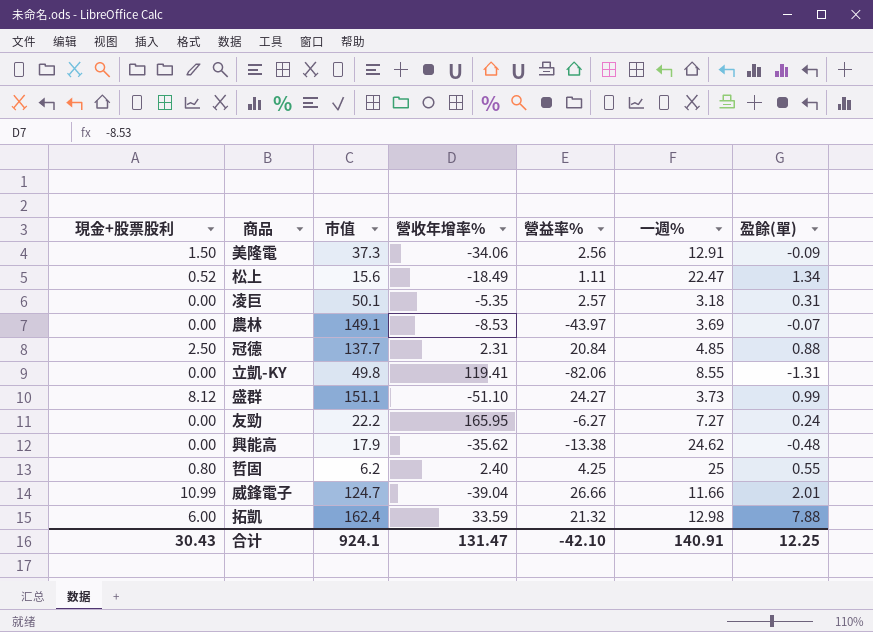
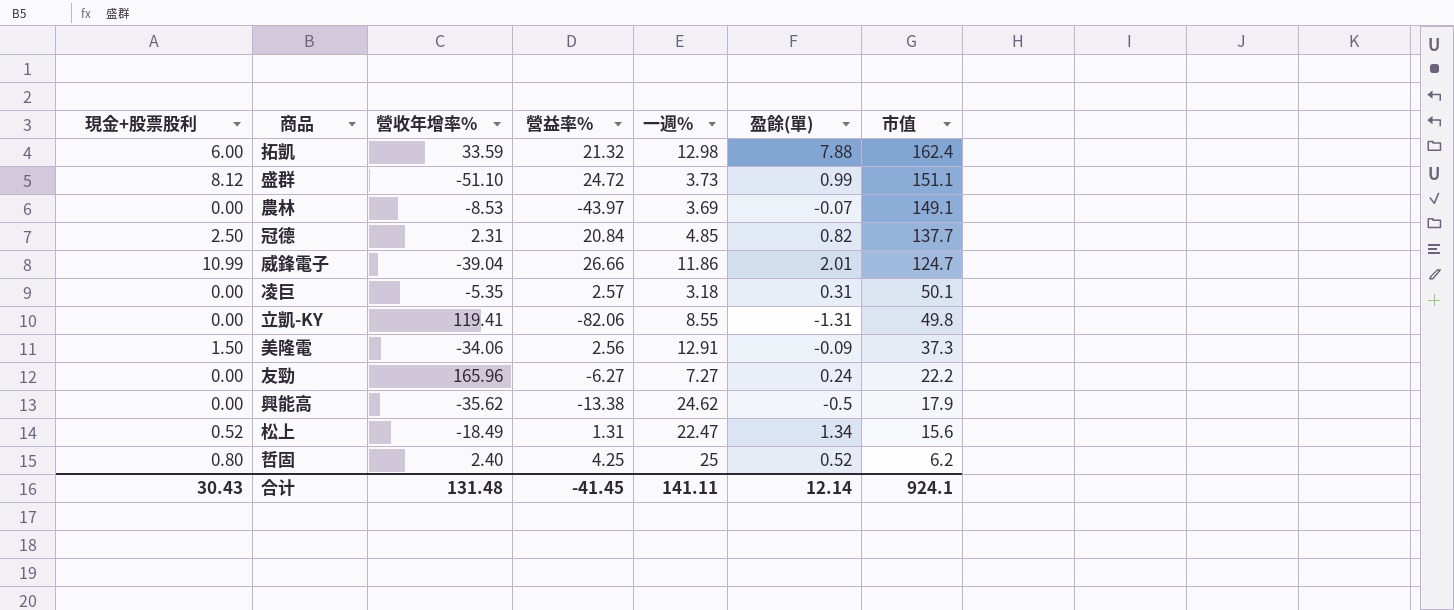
row order: none -> 市值 descending
column 市值 | position: 3 -> 7
盛群 | 營益率%: 24.27 -> 24.72
冠德 | 盈餘(單): 0.88 -> 0.82
威鋒電子 | 一週%: 11.66 -> 11.86
友勁 | 營收年增率%: 165.95 -> 165.96
興能高 | 盈餘(單): -0.48 -> -0.5
松上 | 營益率%: 1.11 -> 1.31
哲固 | 盈餘(單): 0.55 -> 0.52
合计 | 營收年增率%: 131.47 -> 131.48
合计 | 營益率%: -42.10 -> -41.45
合计 | 一週%: 140.91 -> 141.11
合计 | 盈餘(單): 12.25 -> 12.14

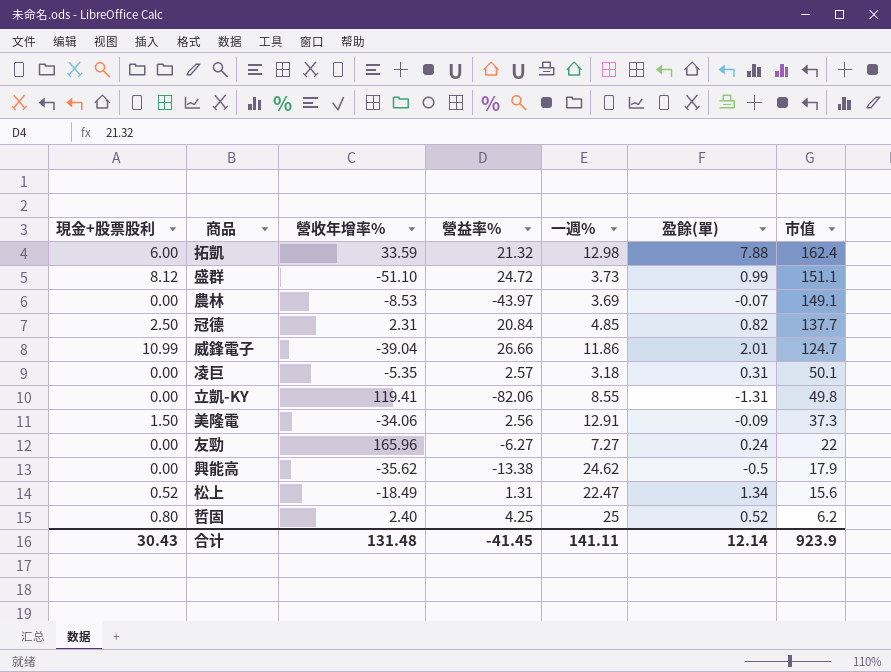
友勁 | 市值: 22.2 -> 22
合计 | 市值: 924.1 -> 923.9

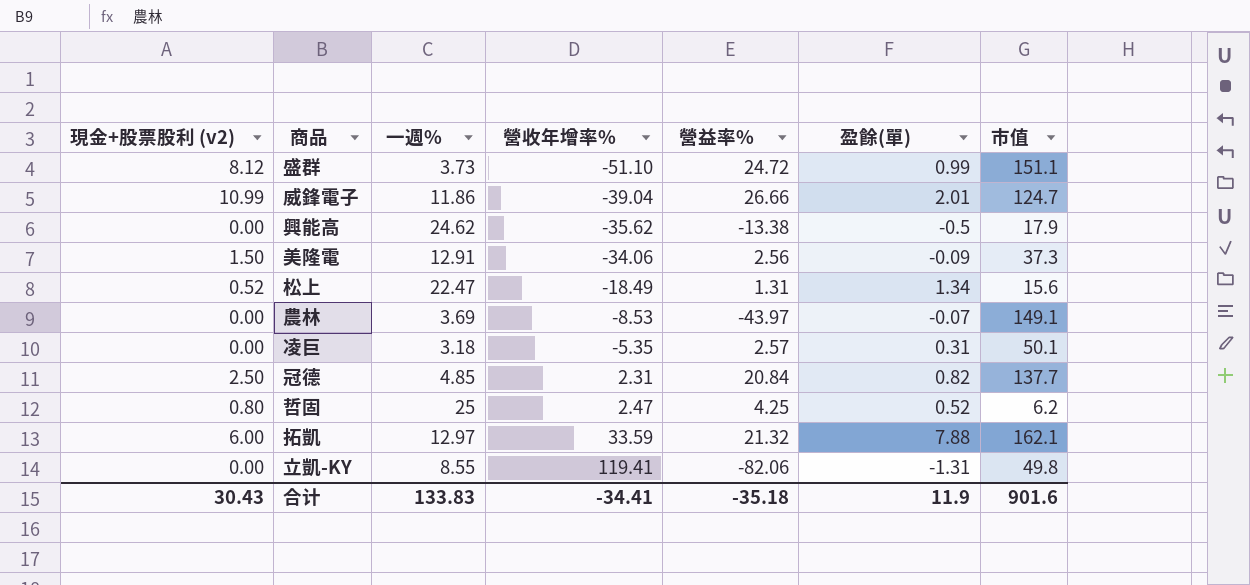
row order: 市值 descending -> 營收年增率% ascending
column name: 現金+股票股利 -> 現金+股票股利 (v2)
column 一週% | position: 5 -> 3
row 友勁: 0.00 | 165.96 | -6.27 | 7.27 | 0.24 | 22 -> none
哲固 | 營收年增率%: 2.40 -> 2.47
拓凱 | 一週%: 12.98 -> 12.97
拓凱 | 市值: 162.4 -> 162.1
合计 | 一週%: 141.11 -> 133.83
合计 | 營收年增率%: 131.48 -> -34.41
合计 | 營益率%: -41.45 -> -35.18
合计 | 盈餘(單): 12.14 -> 11.9
合计 | 市值: 923.9 -> 901.6

